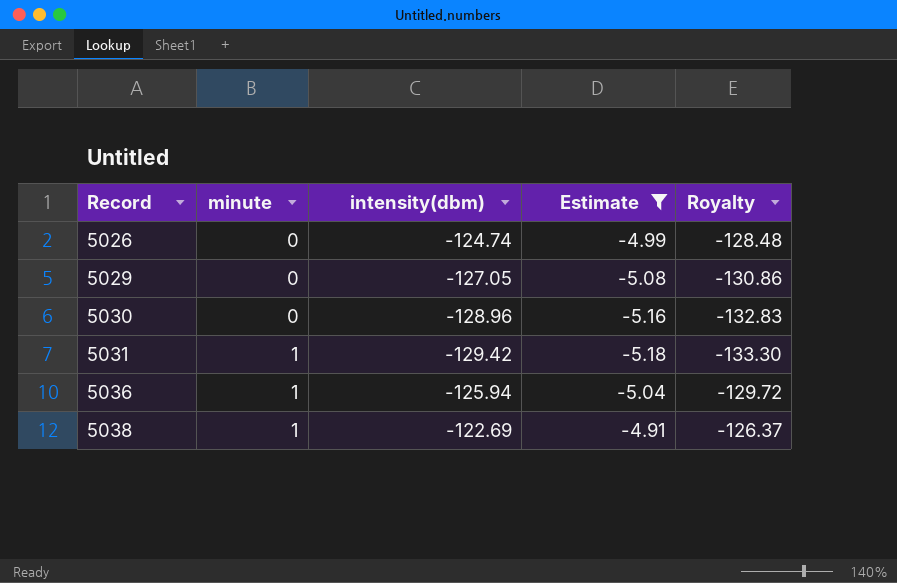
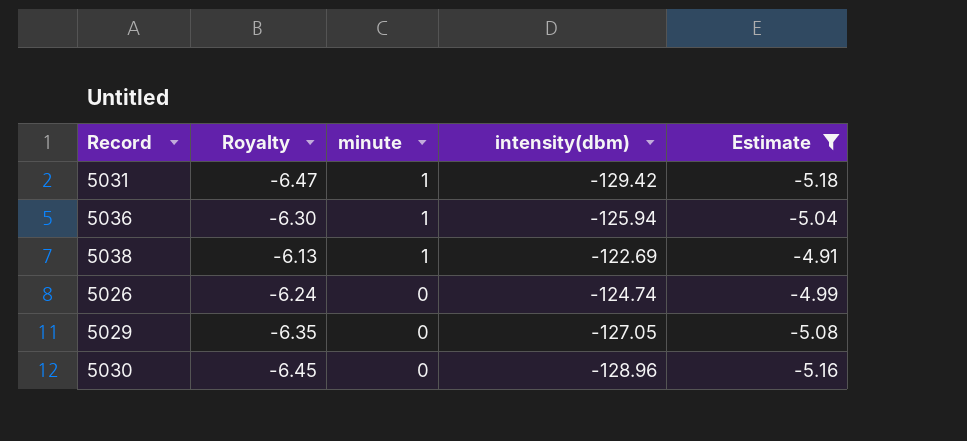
row order: Record ascending -> minute descending
column Royalty | formula: [intensity(dbm)] * 1.03 -> [intensity(dbm)] * 0.05
column Royalty | position: 5 -> 2

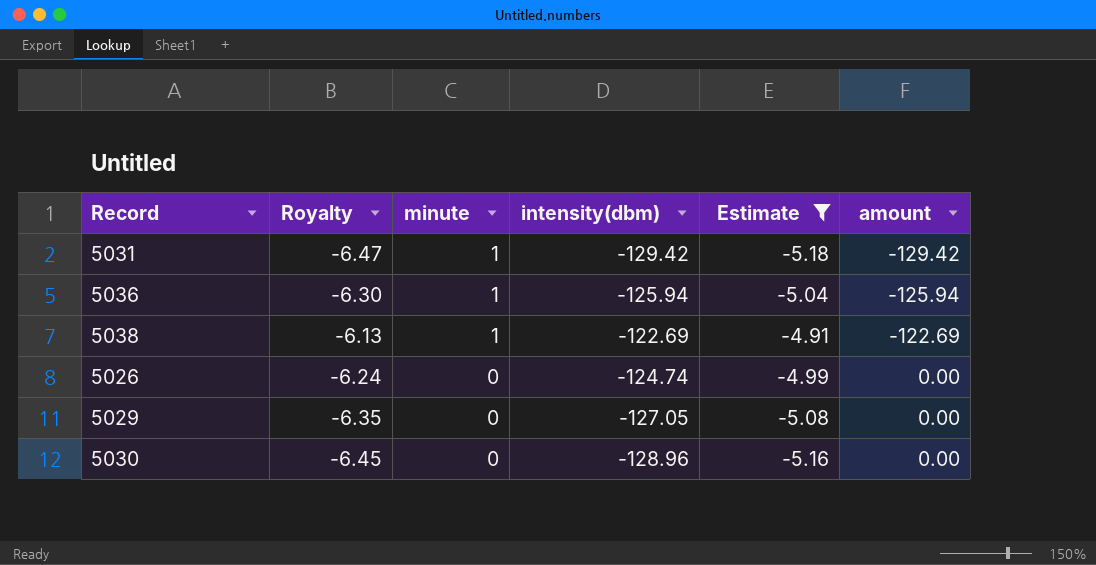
column amount | formula: none -> [minute] * [intensity(dbm)]

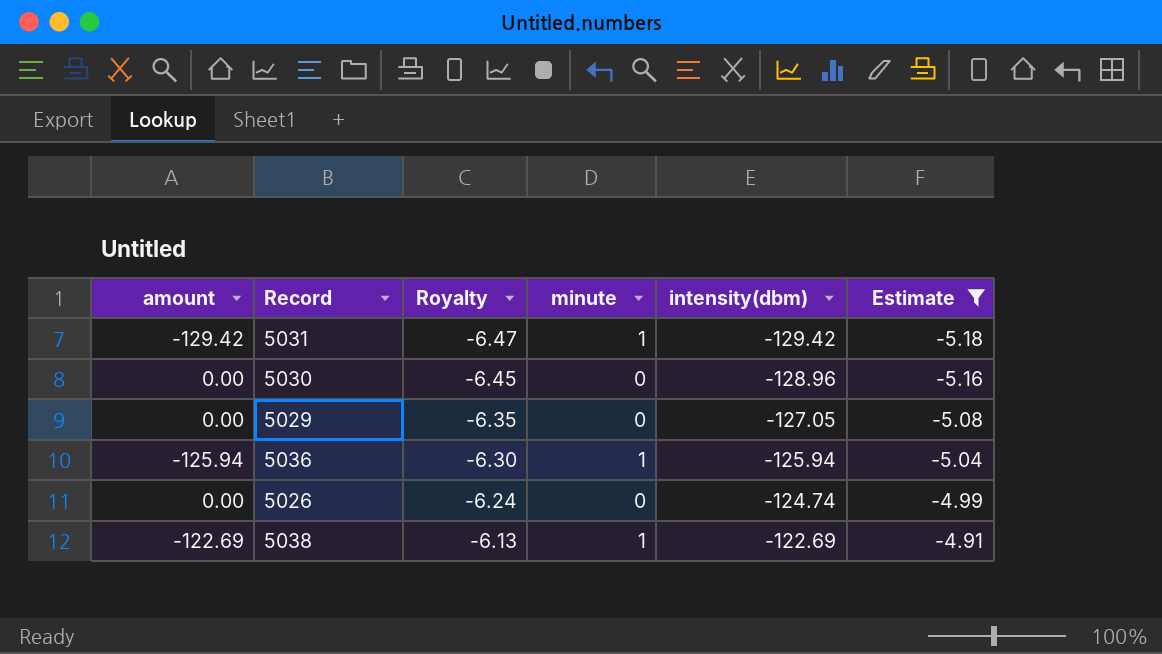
row order: minute descending -> Royalty ascending
column amount | position: 6 -> 1

